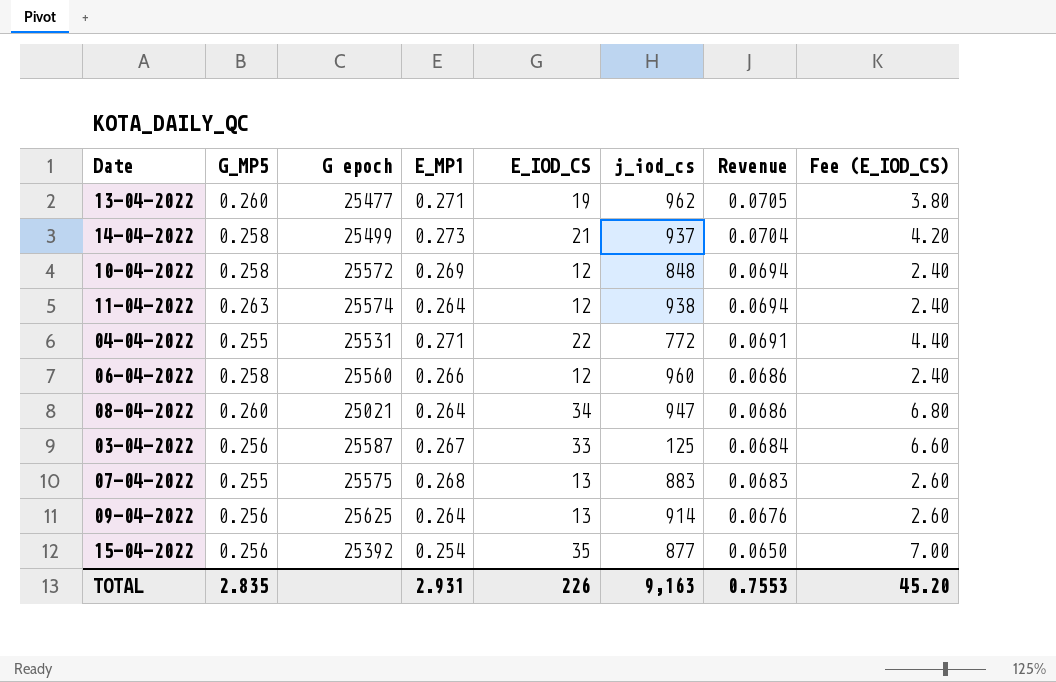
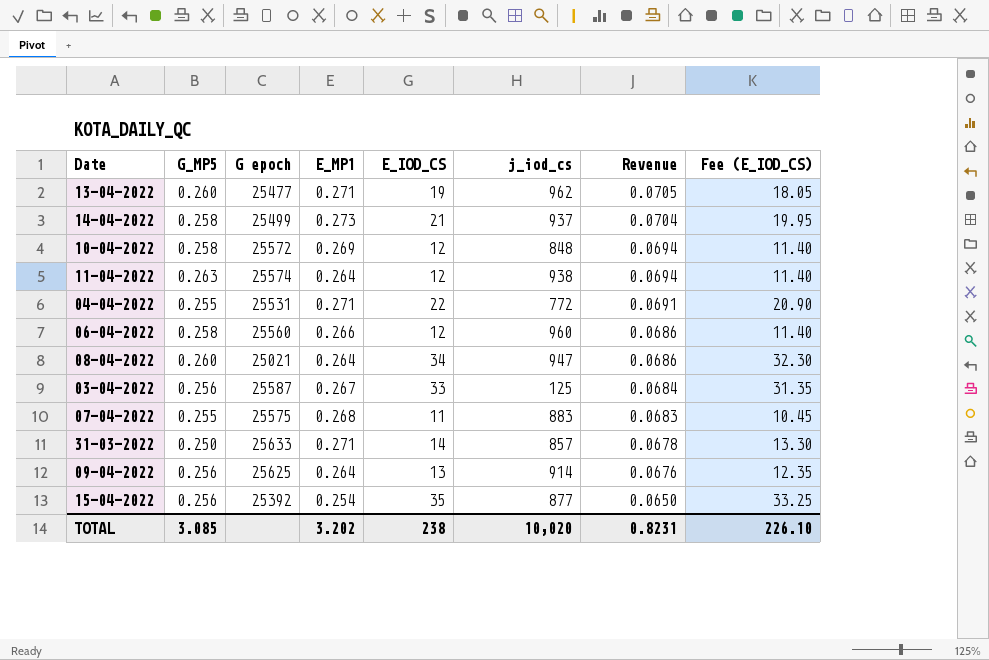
column Fee (E_IOD_CS) | formula: [E_IOD_CS] * 0.2 -> [E_IOD_CS] * 0.95
07-04-2022 | E_IOD_CS: 13 -> 11
row 31-03-2022: none -> 0.250 | 25633 | 0.271 | 14 | 857 | 0.0678 | 13.30
TOTAL | G_MP5: 2.835 -> 3.085
TOTAL | E_MP1: 2.931 -> 3.202
TOTAL | E_IOD_CS: 226 -> 238
TOTAL | j_iod_cs: 9,163 -> 10,020
TOTAL | Revenue: 0.7553 -> 0.8231
TOTAL | Fee (E_IOD_CS): 45.20 -> 226.10

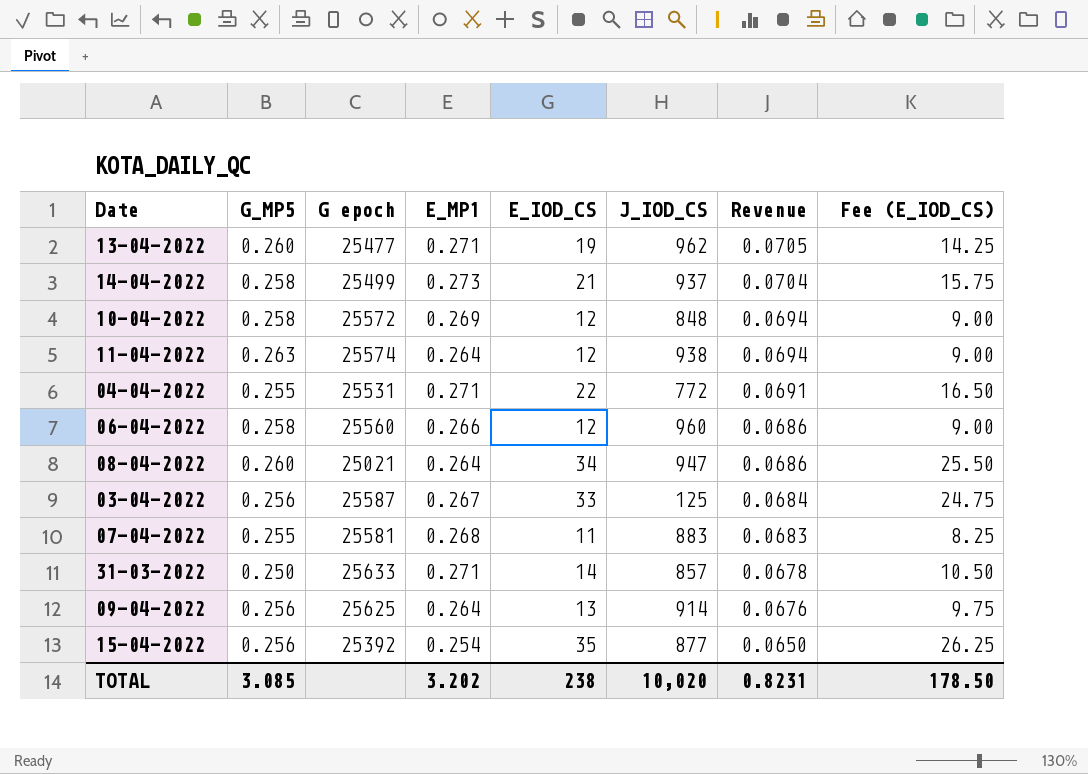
column name: j_iod_cs -> J_IOD_CS
column Fee (E_IOD_CS) | formula: [E_IOD_CS] * 0.95 -> [E_IOD_CS] * 0.75
07-04-2022 | G epoch: 25575 -> 25581
TOTAL | Fee (E_IOD_CS): 226.10 -> 178.50

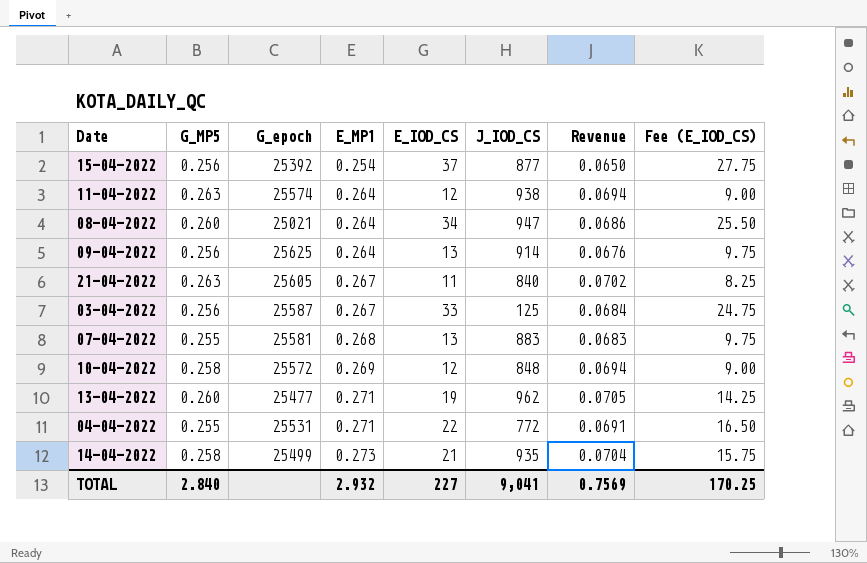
row order: Revenue descending -> E_MP1 ascending
column name: G epoch -> G_epoch
row 06-04-2022: 0.258 | 25560 | 0.266 | 12 | 960 | 0.0686 | 9.00 -> none
row 31-03-2022: 0.250 | 25633 | 0.271 | 14 | 857 | 0.0678 | 10.50 -> none
15-04-2022 | E_IOD_CS: 35 -> 37
15-04-2022 | Fee (E_IOD_CS): 26.25 -> 27.75
row 21-04-2022: none -> 0.263 | 25605 | 0.267 | 11 | 840 | 0.0702 | 8.25
07-04-2022 | E_IOD_CS: 11 -> 13
07-04-2022 | Fee (E_IOD_CS): 8.25 -> 9.75
14-04-2022 | J_IOD_CS: 937 -> 935
TOTAL | G_MP5: 3.085 -> 2.840
TOTAL | E_MP1: 3.202 -> 2.932
TOTAL | E_IOD_CS: 238 -> 227
TOTAL | J_IOD_CS: 10,020 -> 9,041
TOTAL | Revenue: 0.8231 -> 0.7569
TOTAL | Fee (E_IOD_CS): 178.50 -> 170.25

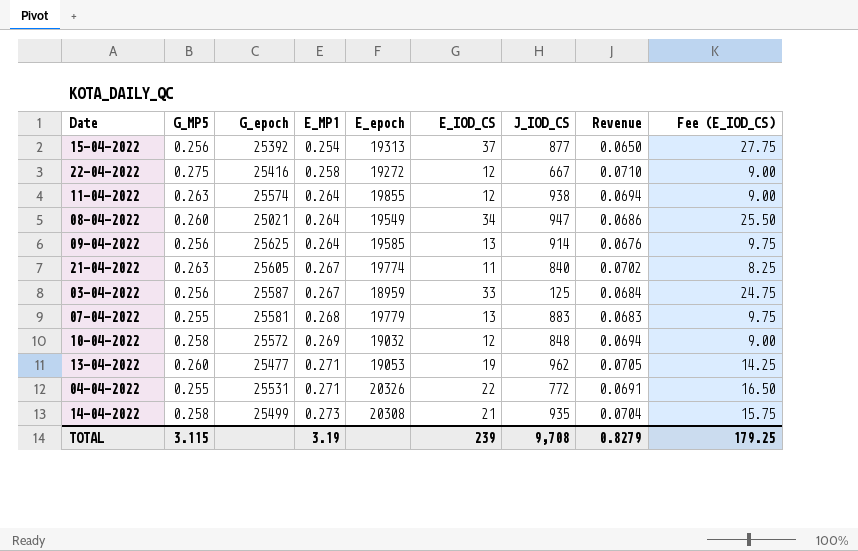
column E_epoch | position: none -> 5
row 22-04-2022: none -> 0.275 | 25416 | 0.258 | 19272 | 12 | 667 | 0.0710 | 9.00
TOTAL | G_MP5: 2.840 -> 3.115
TOTAL | E_MP1: 2.932 -> 3.19
TOTAL | E_IOD_CS: 227 -> 239
TOTAL | J_IOD_CS: 9,041 -> 9,708
TOTAL | Revenue: 0.7569 -> 0.8279
TOTAL | Fee (E_IOD_CS): 170.25 -> 179.25

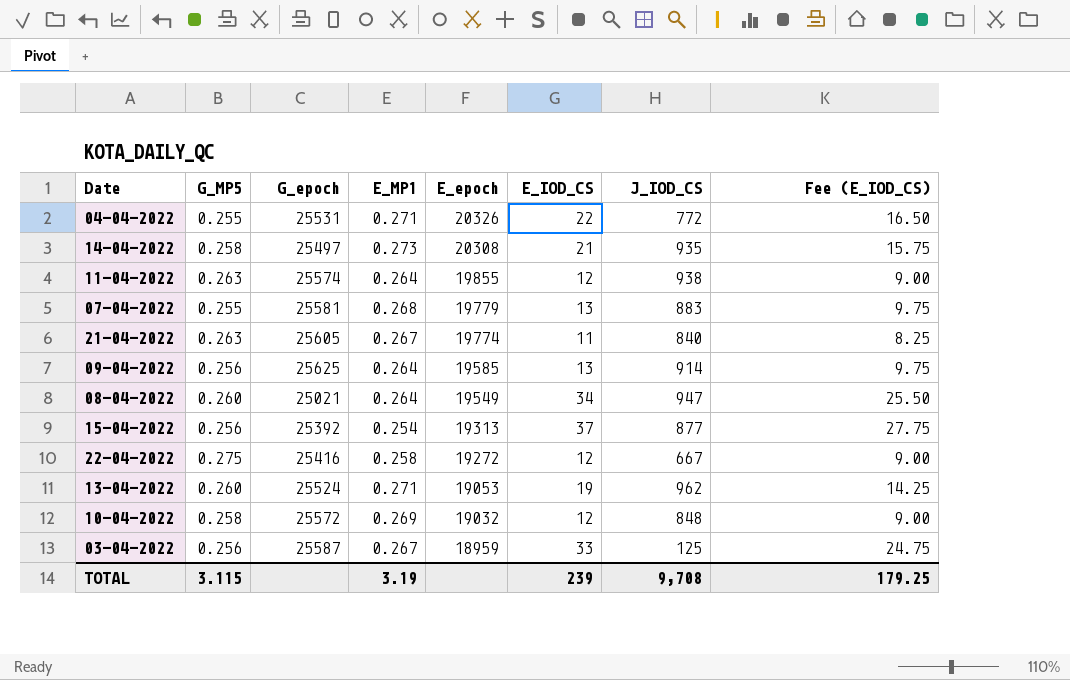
row order: E_MP1 ascending -> E_epoch descending
column Revenue | formula: [G_MP5] * [E_MP1] -> none
14-04-2022 | G_epoch: 25499 -> 25497
13-04-2022 | G_epoch: 25477 -> 25524

